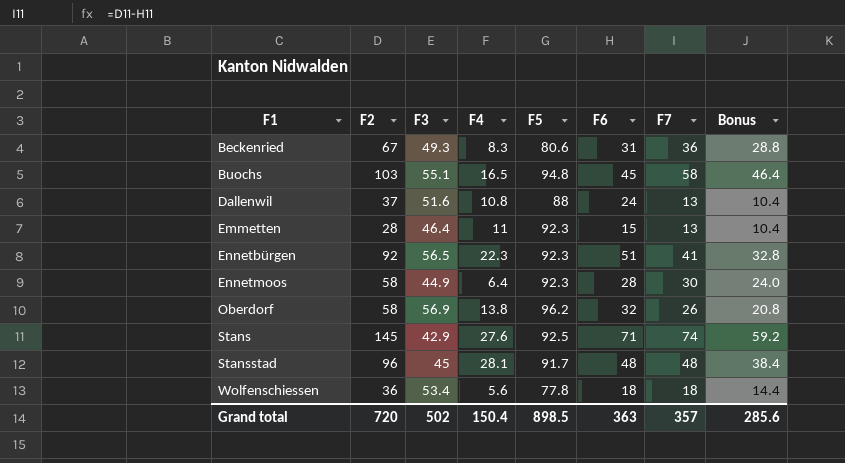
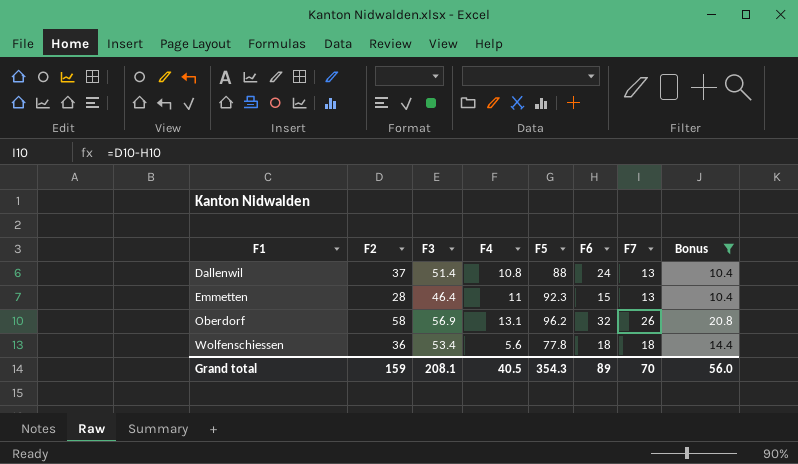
filter: none -> Bonus <= 20.8
Dallenwil | F3: 51.6 -> 51.4
Oberdorf | F4: 13.8 -> 13.1
Grand total | F2: 720 -> 159
Grand total | F3: 502 -> 208.1
Grand total | F4: 150.4 -> 40.5
Grand total | F5: 898.5 -> 354.3
Grand total | F6: 363 -> 89
Grand total | F7: 357 -> 70
Grand total | Bonus: 285.6 -> 56.0

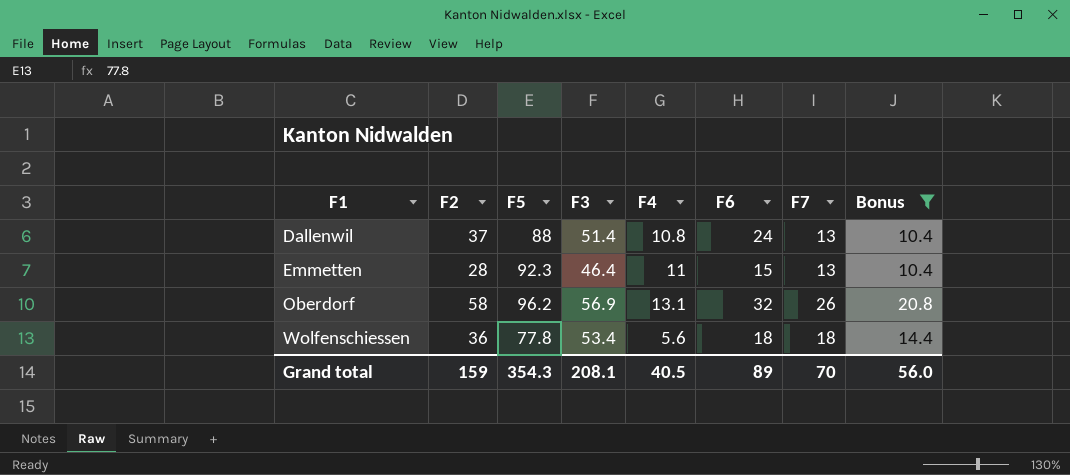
column F5 | position: 5 -> 3

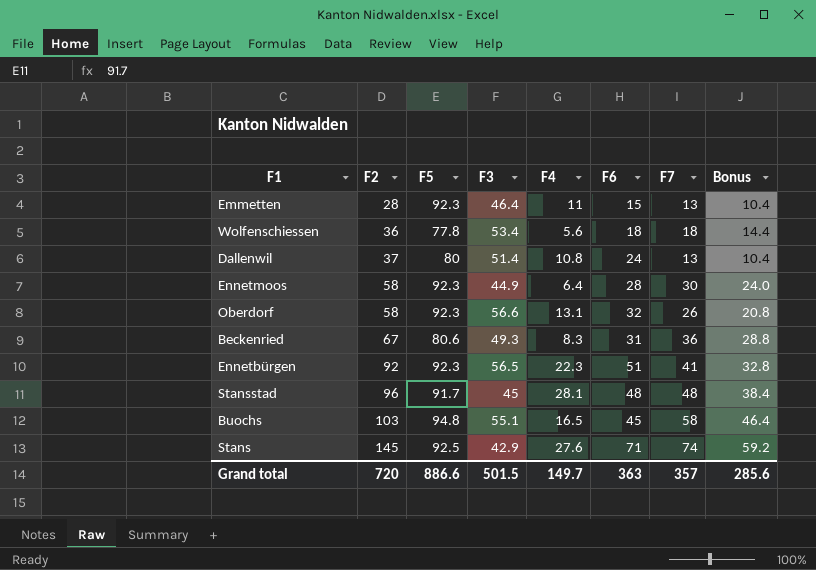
filter: Bonus <= 20.8 -> none
row order: F1 ascending -> F2 ascending
Dallenwil | F5: 88 -> 80
Oberdorf | F5: 96.2 -> 92.3
Oberdorf | F3: 56.9 -> 56.6
Grand total | F2: 159 -> 720
Grand total | F5: 354.3 -> 886.6
Grand total | F3: 208.1 -> 501.5
Grand total | F4: 40.5 -> 149.7
Grand total | F6: 89 -> 363
Grand total | F7: 70 -> 357
Grand total | Bonus: 56.0 -> 285.6

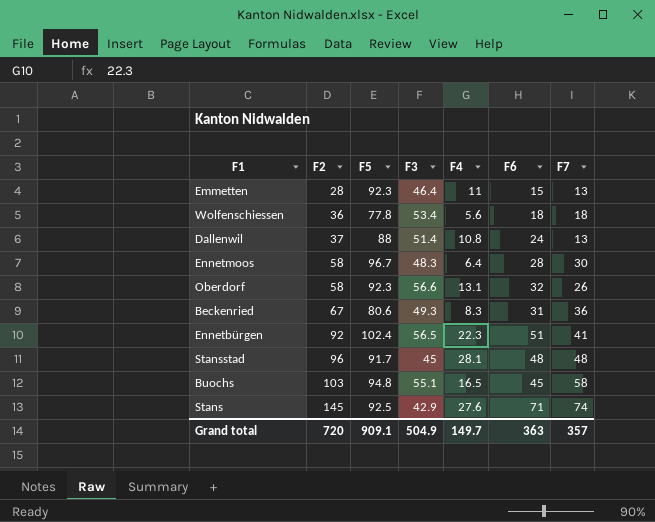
column Bonus | formula: [F7] * 0.8 -> none
Dallenwil | F5: 80 -> 88
Ennetmoos | F5: 92.3 -> 96.7
Ennetmoos | F3: 44.9 -> 48.3
Ennetbürgen | F5: 92.3 -> 102.4
Grand total | F5: 886.6 -> 909.1
Grand total | F3: 501.5 -> 504.9

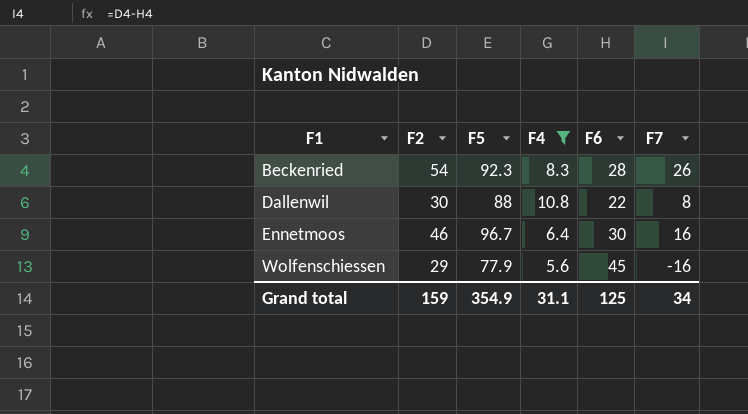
filter: none -> F4 <= 10.8
row order: F2 ascending -> F1 ascending
column F3 | position: 4 -> none
Beckenried | F2: 67 -> 54
Beckenried | F5: 80.6 -> 92.3
Beckenried | F6: 31 -> 28
Beckenried | F7: 36 -> 26
Dallenwil | F2: 37 -> 30
Dallenwil | F6: 24 -> 22
Dallenwil | F7: 13 -> 8
Ennetmoos | F2: 58 -> 46
Ennetmoos | F6: 28 -> 30
Ennetmoos | F7: 30 -> 16
Wolfenschiessen | F2: 36 -> 29
Wolfenschiessen | F5: 77.8 -> 77.9
Wolfenschiessen | F6: 18 -> 45
Wolfenschiessen | F7: 18 -> -16
Grand total | F2: 720 -> 159
Grand total | F5: 909.1 -> 354.9
Grand total | F4: 149.7 -> 31.1
Grand total | F6: 363 -> 125
Grand total | F7: 357 -> 34

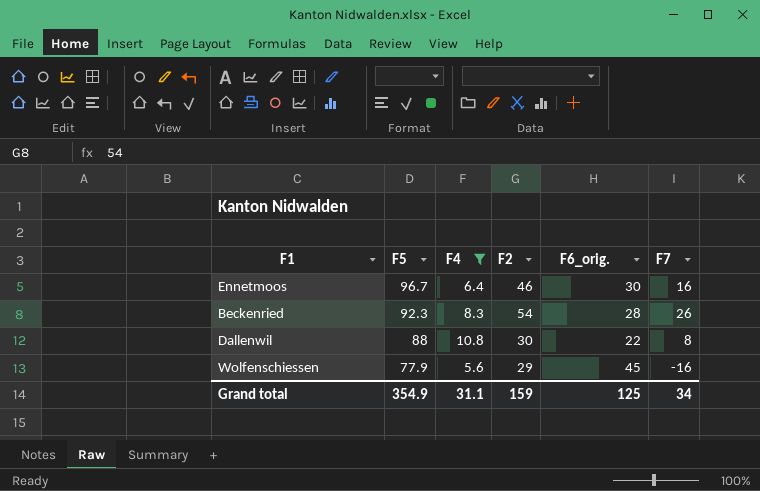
row order: F1 ascending -> F5 descending
column F2 | position: 2 -> 4
column name: F6 -> F6_orig.

